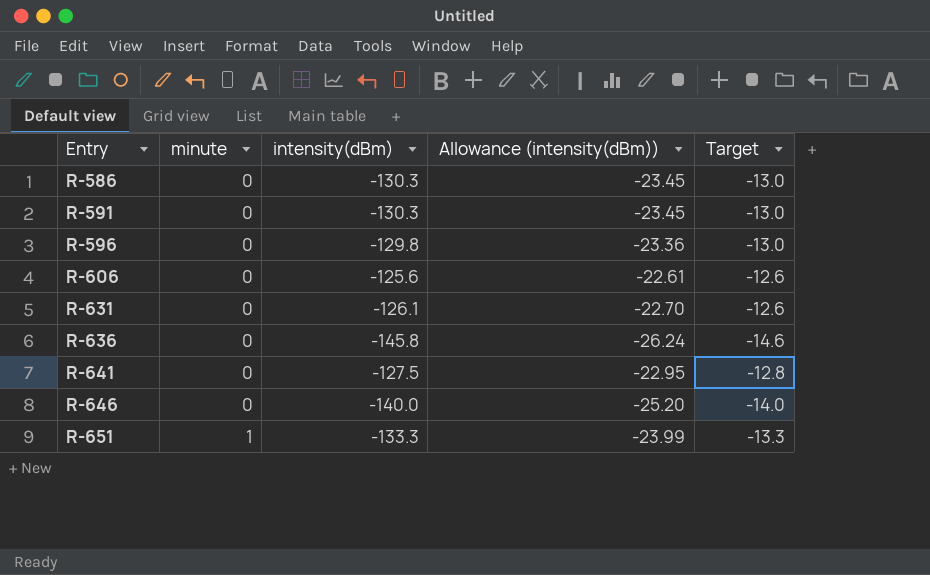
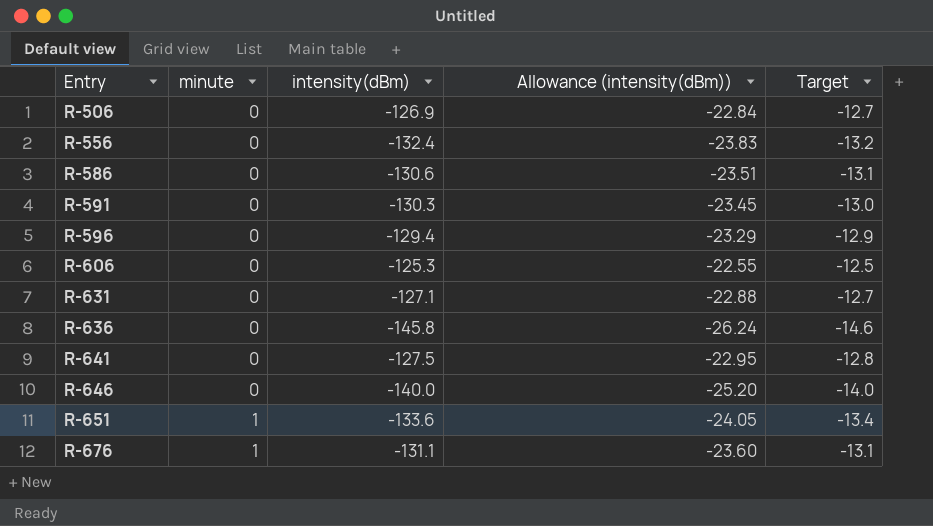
row R-506: none -> 0 | -126.9 | -22.84 | -12.7
row R-556: none -> 0 | -132.4 | -23.83 | -13.2
R-586 | intensity(dBm): -130.3 -> -130.6
R-586 | Allowance (intensity(dBm)): -23.45 -> -23.51
R-586 | Target: -13.0 -> -13.1
R-596 | intensity(dBm): -129.8 -> -129.4
R-596 | Allowance (intensity(dBm)): -23.36 -> -23.29
R-596 | Target: -13.0 -> -12.9
R-606 | intensity(dBm): -125.6 -> -125.3
R-606 | Allowance (intensity(dBm)): -22.61 -> -22.55
R-606 | Target: -12.6 -> -12.5
R-631 | intensity(dBm): -126.1 -> -127.1
R-631 | Allowance (intensity(dBm)): -22.70 -> -22.88
R-631 | Target: -12.6 -> -12.7
R-651 | intensity(dBm): -133.3 -> -133.6
R-651 | Allowance (intensity(dBm)): -23.99 -> -24.05
R-651 | Target: -13.3 -> -13.4
row R-676: none -> 1 | -131.1 | -23.60 | -13.1

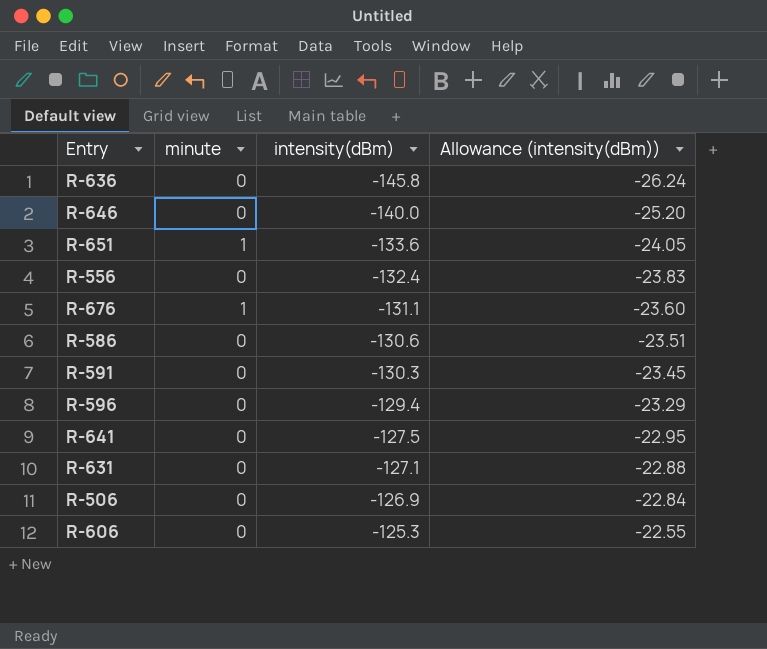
row order: Entry ascending -> intensity(dBm) ascending
column Target | formula: [intensity(dBm)] * 0.1 -> none

